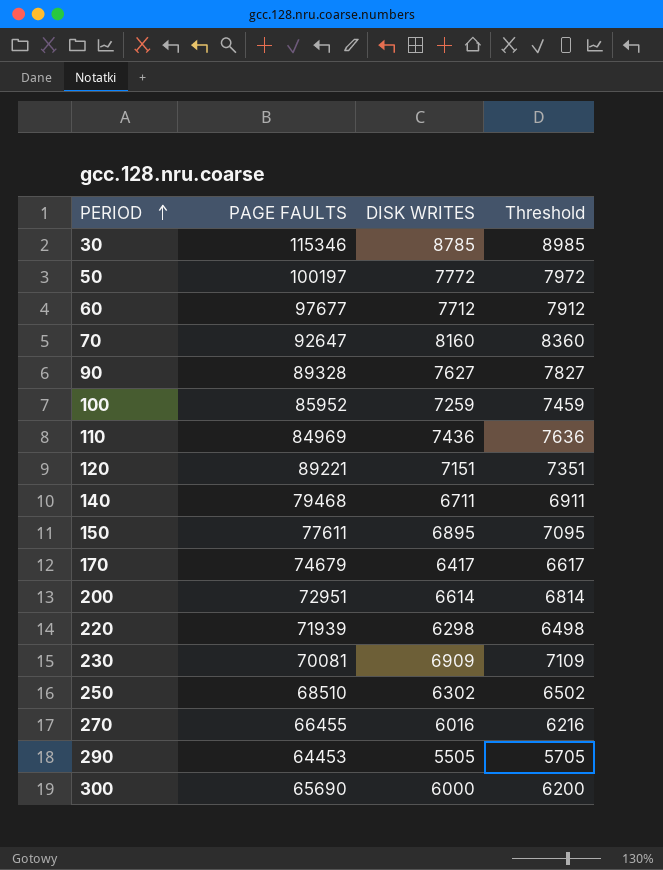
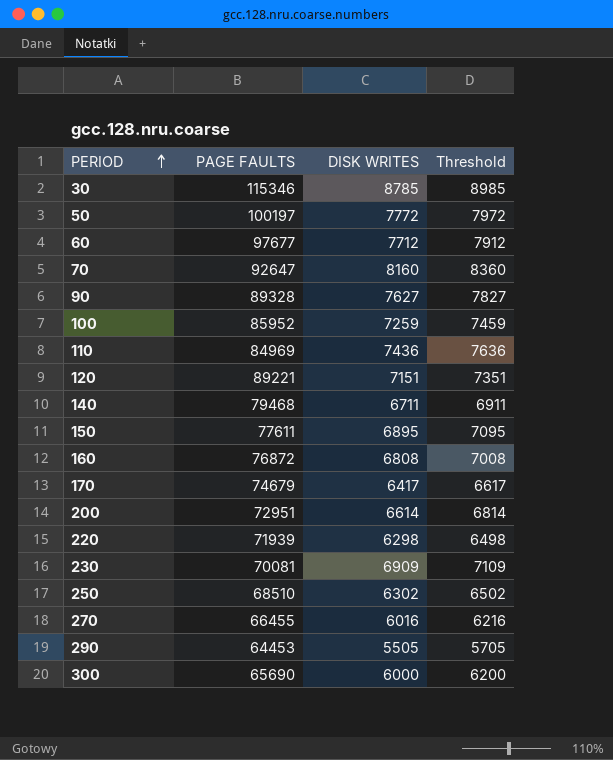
row 160: none -> 76872 | 6808 | 7008

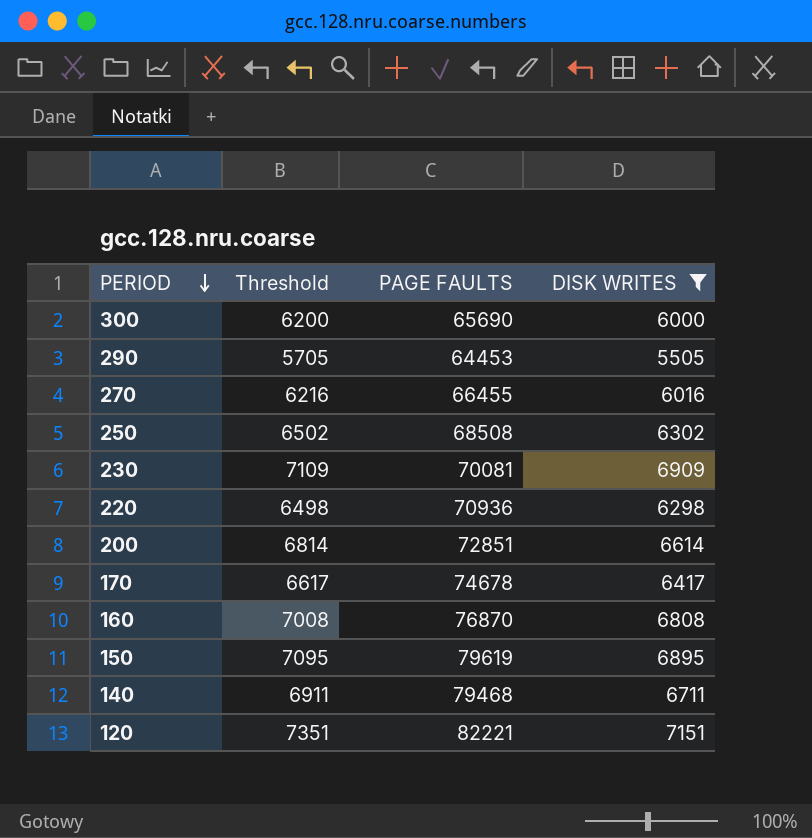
filter: none -> DISK WRITES <= 7151
row order: PERIOD ascending -> PERIOD descending
column Threshold | position: 4 -> 2
250 | PAGE FAULTS: 68510 -> 68508
220 | PAGE FAULTS: 71939 -> 70936
200 | PAGE FAULTS: 72951 -> 72851
170 | PAGE FAULTS: 74679 -> 74678
160 | PAGE FAULTS: 76872 -> 76870
150 | PAGE FAULTS: 77611 -> 79619
120 | PAGE FAULTS: 89221 -> 82221

